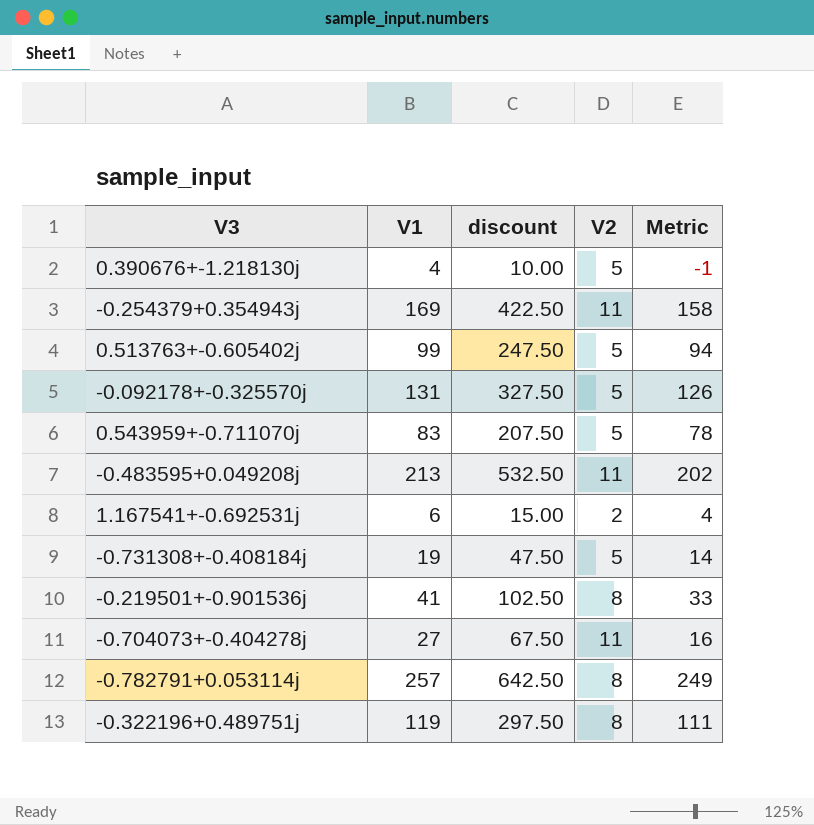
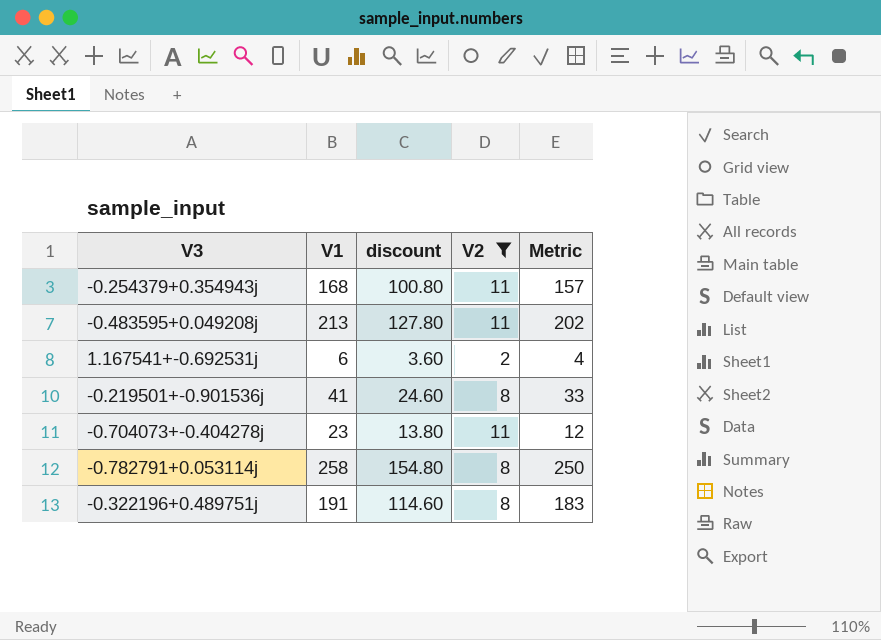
filter: none -> V2 != 5
column discount | formula: [V1] * 2.5 -> [V1] * 0.6
-0.254379+0.354943j | V1: 169 -> 168
-0.254379+0.354943j | Metric: 158 -> 157
-0.704073+-0.404278j | V1: 27 -> 23
-0.704073+-0.404278j | Metric: 16 -> 12
-0.782791+0.053114j | V1: 257 -> 258
-0.782791+0.053114j | Metric: 249 -> 250
-0.322196+0.489751j | V1: 119 -> 191
-0.322196+0.489751j | Metric: 111 -> 183

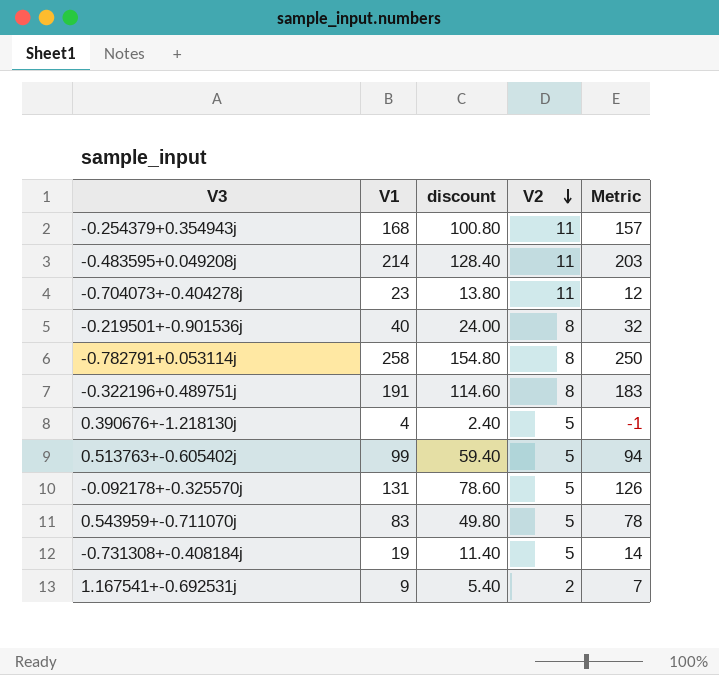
filter: V2 != 5 -> none
row order: none -> V2 descending
-0.483595+0.049208j | V1: 213 -> 214
-0.483595+0.049208j | discount: 127.80 -> 128.40
-0.483595+0.049208j | Metric: 202 -> 203
-0.219501+-0.901536j | V1: 41 -> 40
-0.219501+-0.901536j | discount: 24.60 -> 24.00
-0.219501+-0.901536j | Metric: 33 -> 32
1.167541+-0.692531j | V1: 6 -> 9
1.167541+-0.692531j | discount: 3.60 -> 5.40
1.167541+-0.692531j | Metric: 4 -> 7

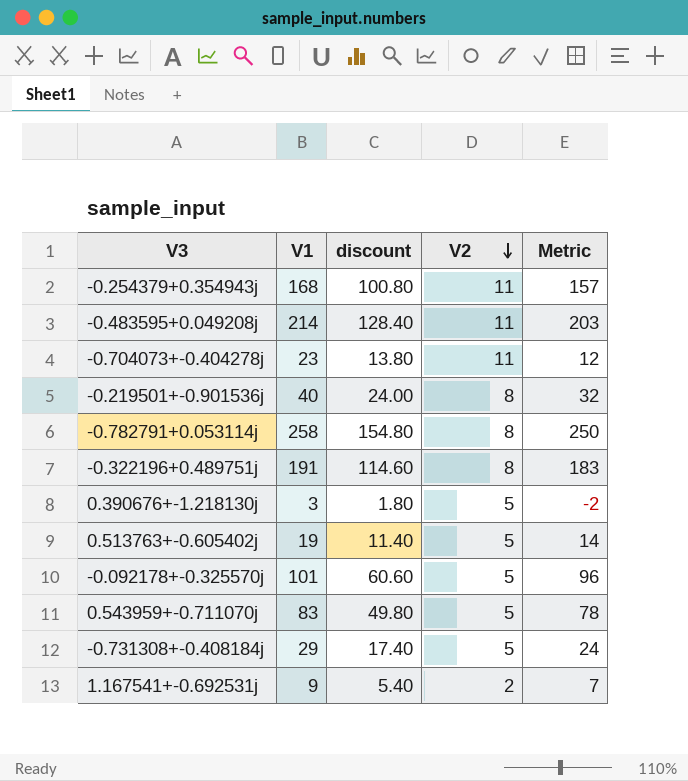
0.390676+-1.218130j | V1: 4 -> 3
0.390676+-1.218130j | discount: 2.40 -> 1.80
0.390676+-1.218130j | Metric: -1 -> -2
0.513763+-0.605402j | V1: 99 -> 19
0.513763+-0.605402j | discount: 59.40 -> 11.40
0.513763+-0.605402j | Metric: 94 -> 14
-0.092178+-0.325570j | V1: 131 -> 101
-0.092178+-0.325570j | discount: 78.60 -> 60.60
-0.092178+-0.325570j | Metric: 126 -> 96
-0.731308+-0.408184j | V1: 19 -> 29
-0.731308+-0.408184j | discount: 11.40 -> 17.40
-0.731308+-0.408184j | Metric: 14 -> 24

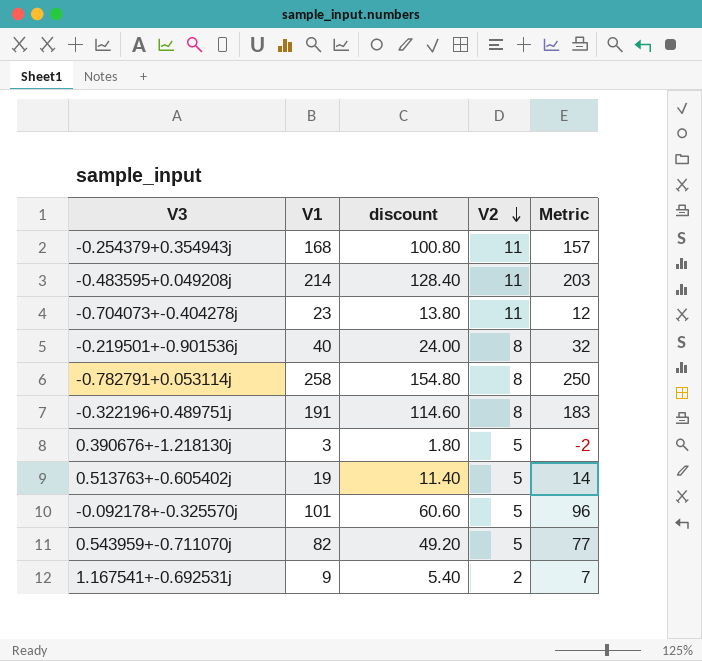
row -0.731308+-0.408184j: 29 | 17.40 | 5 | 24 -> none
0.543959+-0.711070j | V1: 83 -> 82
0.543959+-0.711070j | discount: 49.80 -> 49.20
0.543959+-0.711070j | Metric: 78 -> 77

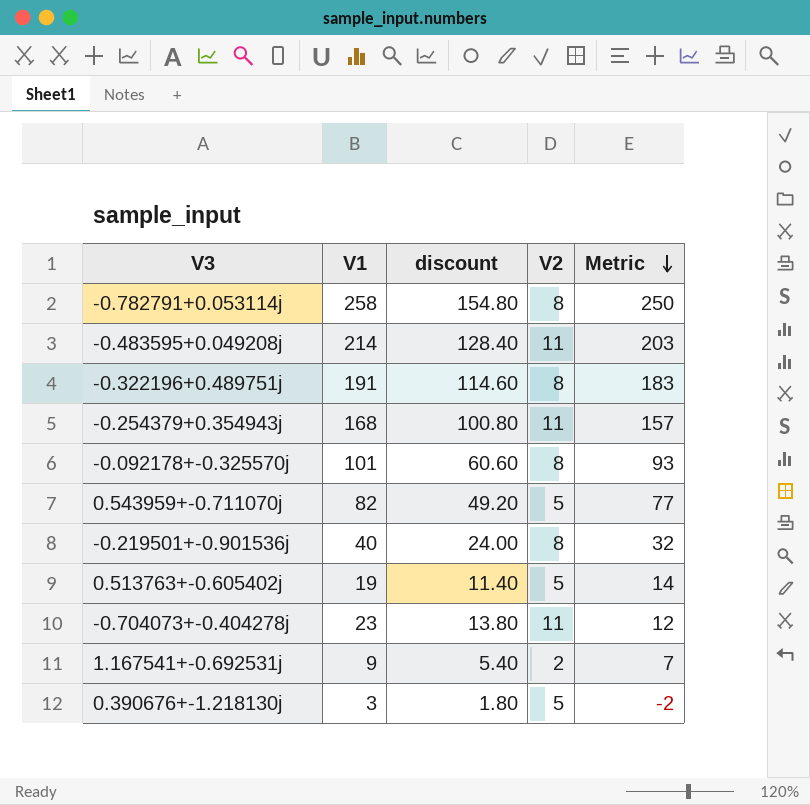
row order: V2 descending -> Metric descending
-0.092178+-0.325570j | V2: 5 -> 8
-0.092178+-0.325570j | Metric: 96 -> 93

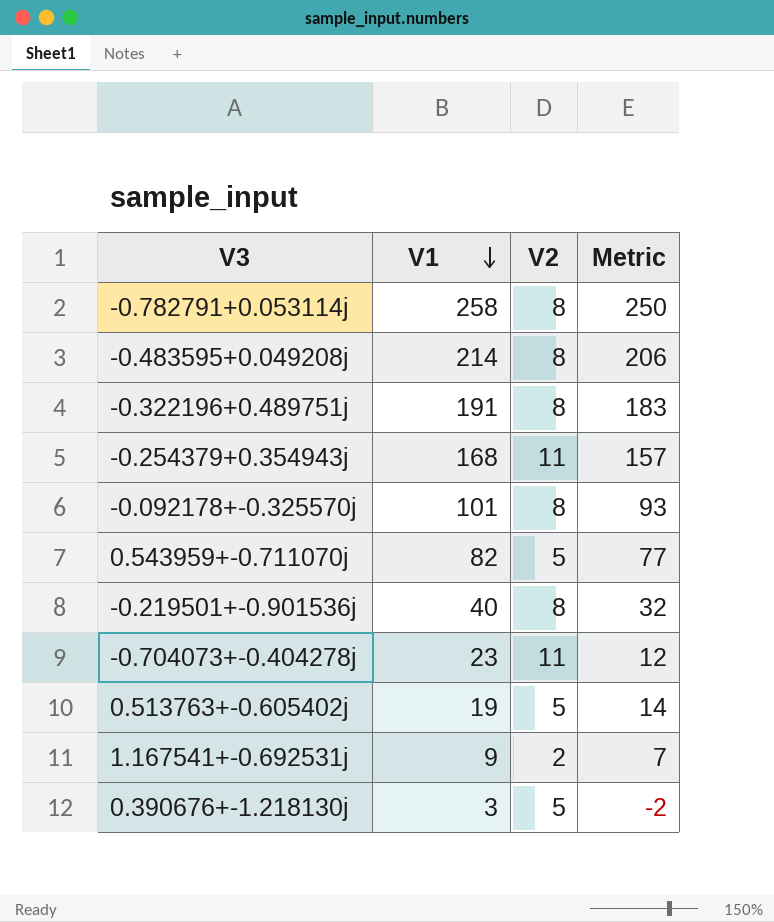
row order: Metric descending -> V1 descending
column discount | formula: [V1] * 0.6 -> none
-0.483595+0.049208j | V2: 11 -> 8
-0.483595+0.049208j | Metric: 203 -> 206

